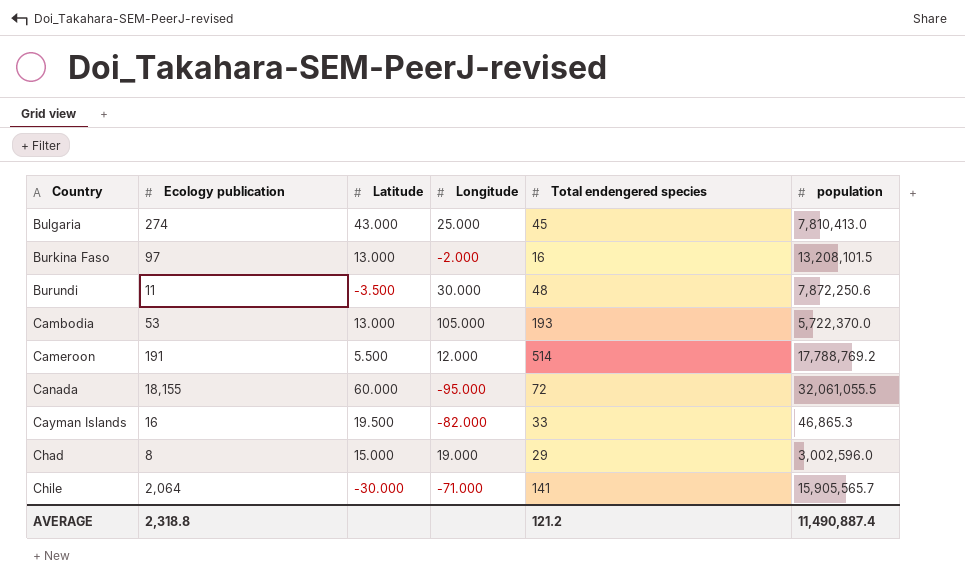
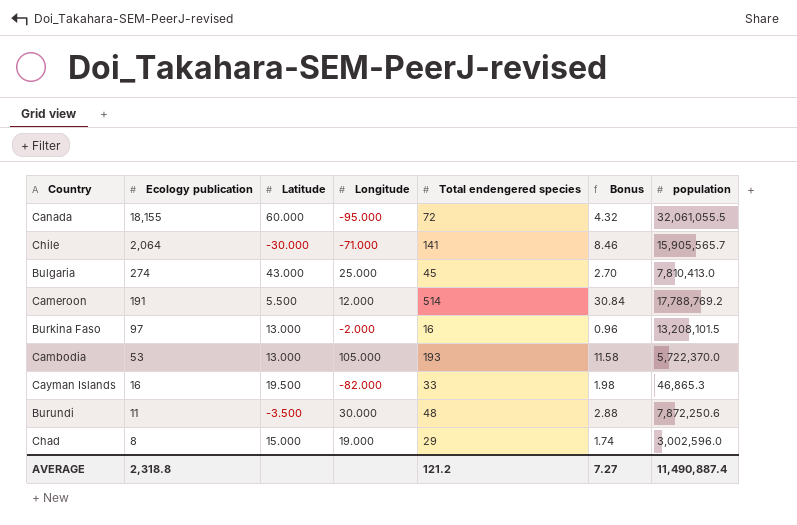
row order: Country ascending -> Ecology publication descending
column Bonus | formula: none -> [Total endengered species] * 0.06

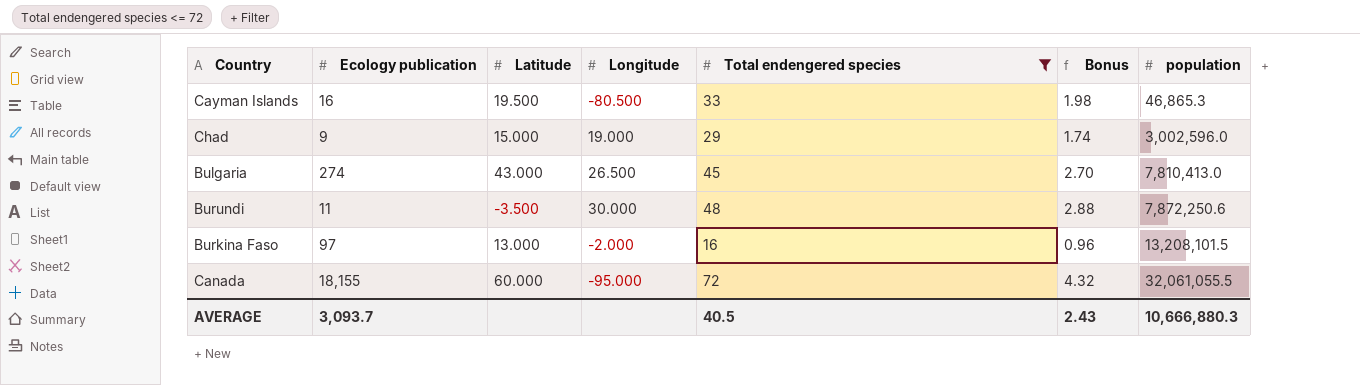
filter: none -> Total endengered species <= 72
row order: Ecology publication descending -> population ascending
Cayman Islands | Longitude: -82.000 -> -80.500
Chad | Ecology publication: 8 -> 9
Bulgaria | Longitude: 25.000 -> 26.500
AVERAGE | Ecology publication: 2,318.8 -> 3,093.7
AVERAGE | Total endengered species: 121.2 -> 40.5
AVERAGE | Bonus: 7.27 -> 2.43
AVERAGE | population: 11,490,887.4 -> 10,666,880.3

